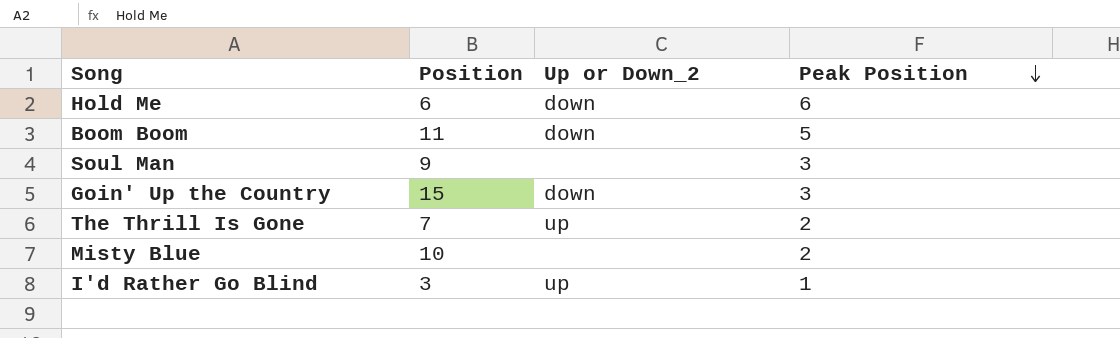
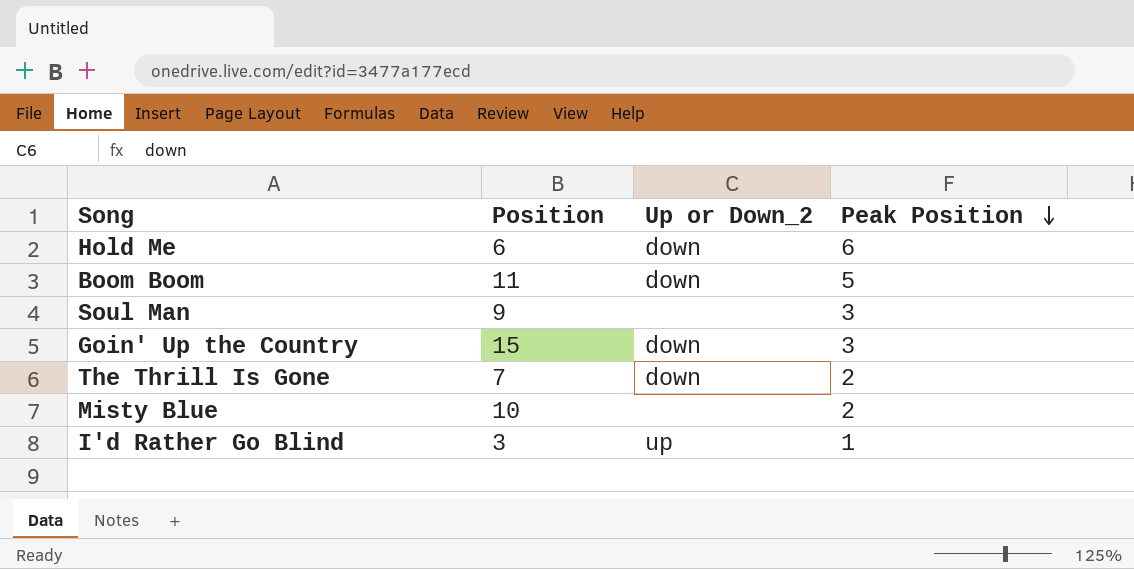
The Thrill Is Gone | Up or Down_2: up -> down

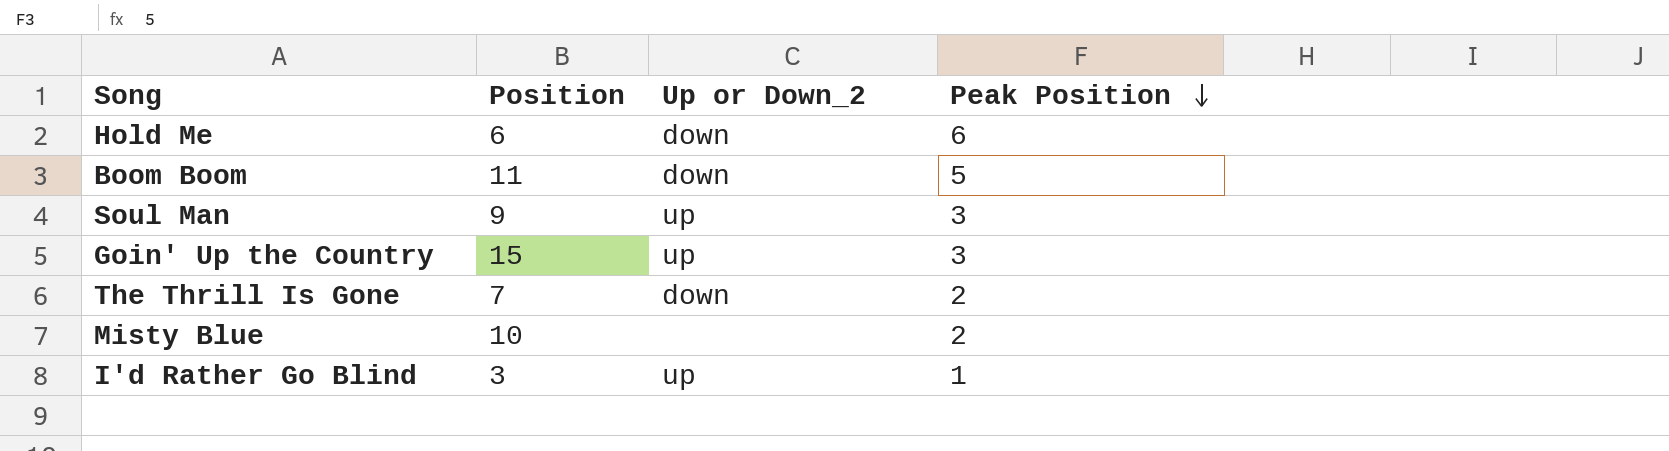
Soul Man | Up or Down_2: none -> up
Goin' Up the Country | Up or Down_2: down -> up

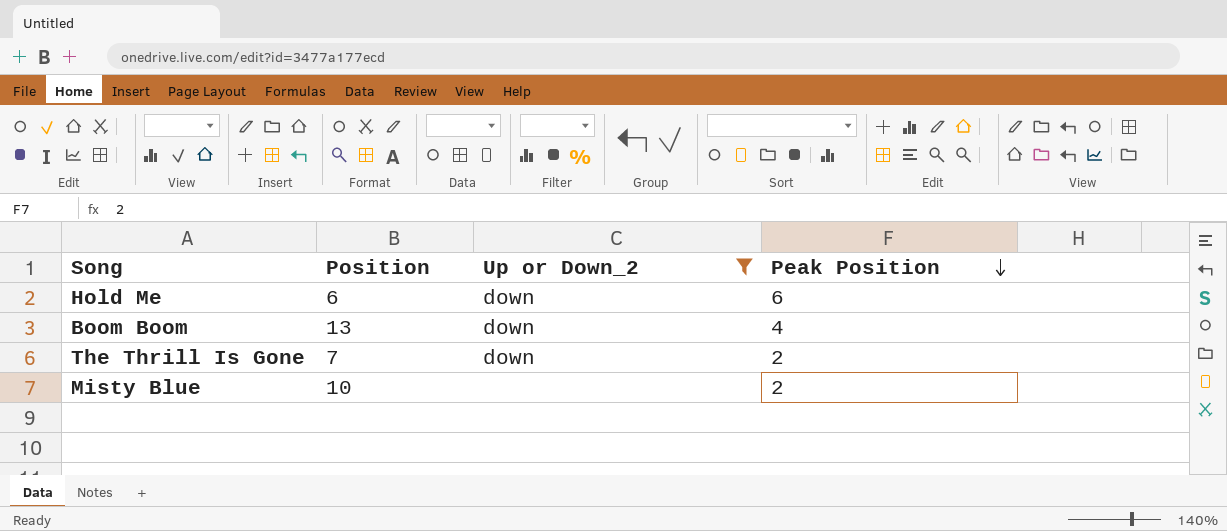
filter: none -> Up or Down_2 != up
Boom Boom | Position: 11 -> 13
Boom Boom | Peak Position: 5 -> 4

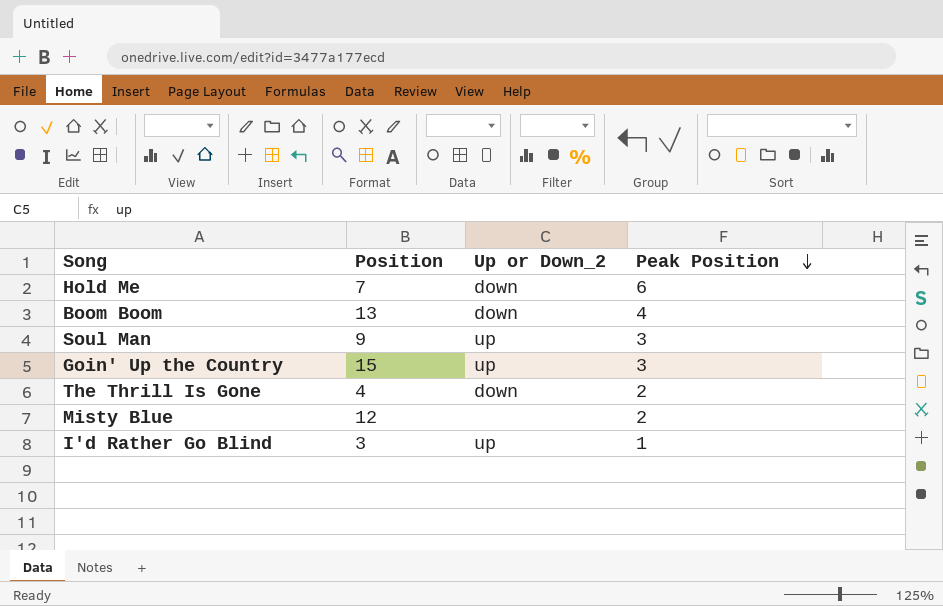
filter: Up or Down_2 != up -> none
Hold Me | Position: 6 -> 7
The Thrill Is Gone | Position: 7 -> 4
Misty Blue | Position: 10 -> 12

